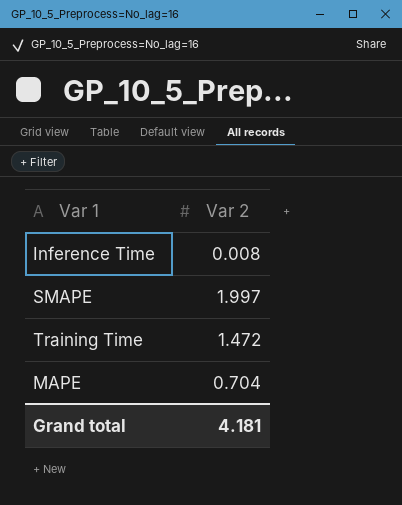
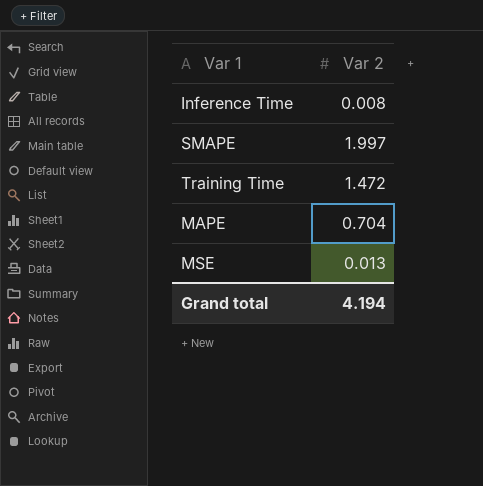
row MSE: none -> 0.013
Grand total | Var 2: 4.181 -> 4.194

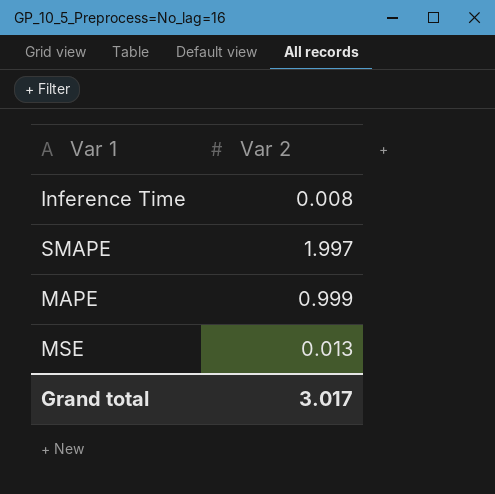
row Training Time: 1.472 -> none
MAPE | Var 2: 0.704 -> 0.999
Grand total | Var 2: 4.194 -> 3.017

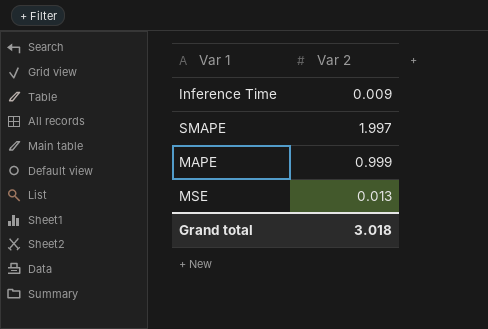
Inference Time | Var 2: 0.008 -> 0.009
Grand total | Var 2: 3.017 -> 3.018

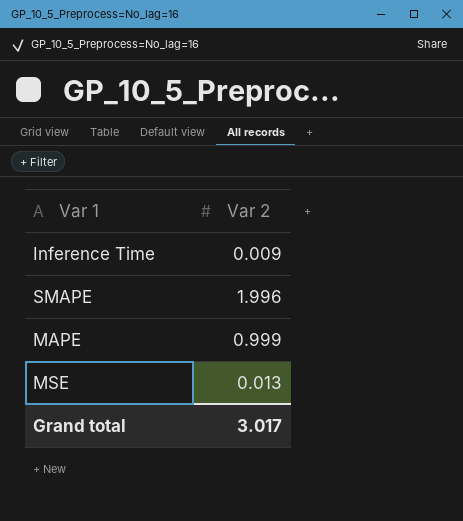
SMAPE | Var 2: 1.997 -> 1.996
Grand total | Var 2: 3.018 -> 3.017

